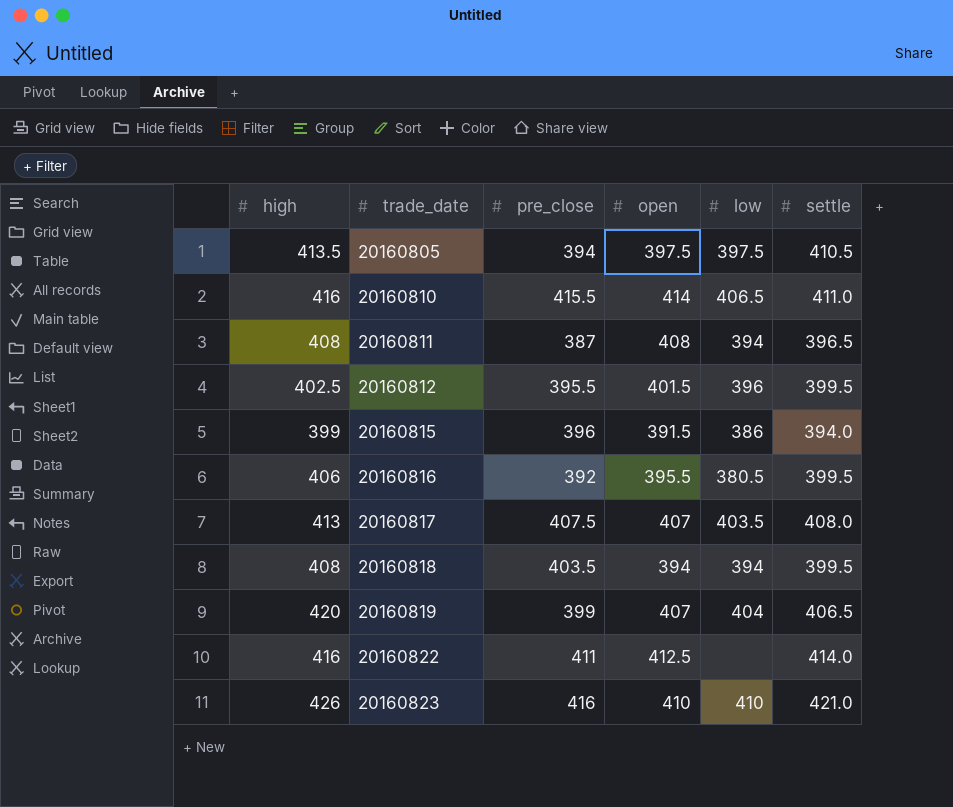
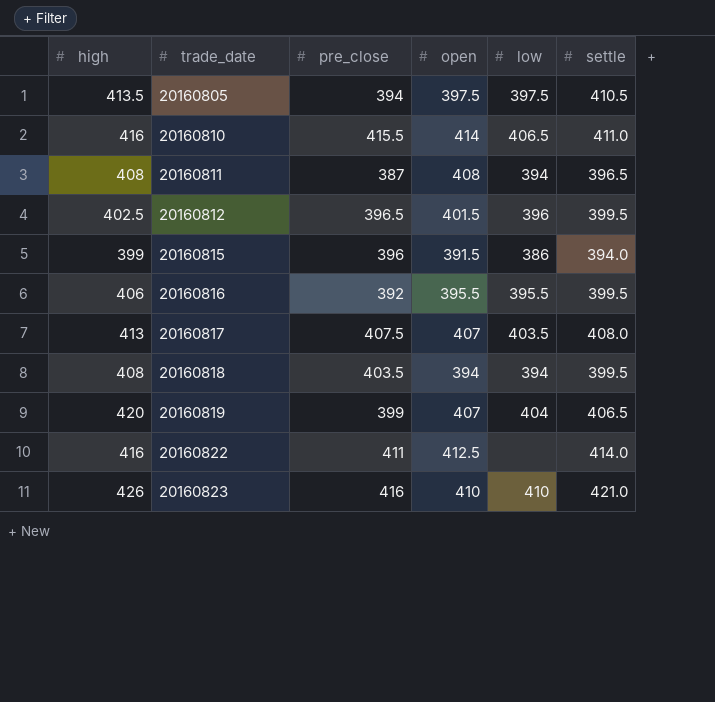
20160812 | pre_close: 395.5 -> 396.5
20160816 | low: 380.5 -> 395.5

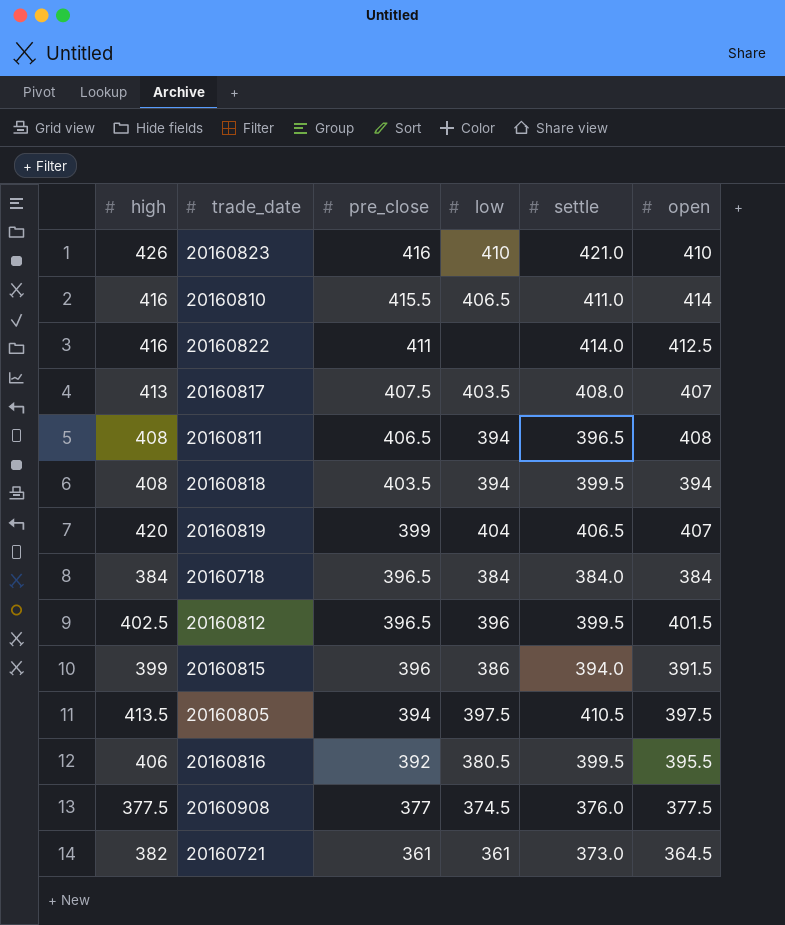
row order: trade_date ascending -> pre_close descending
column open | position: 4 -> 6
20160811 | pre_close: 387 -> 406.5
row 20160718: none -> 384 | 396.5 | 384 | 384.0 | 384
20160816 | low: 395.5 -> 380.5
row 20160908: none -> 377.5 | 377 | 374.5 | 376.0 | 377.5
row 20160721: none -> 382 | 361 | 361 | 373.0 | 364.5

